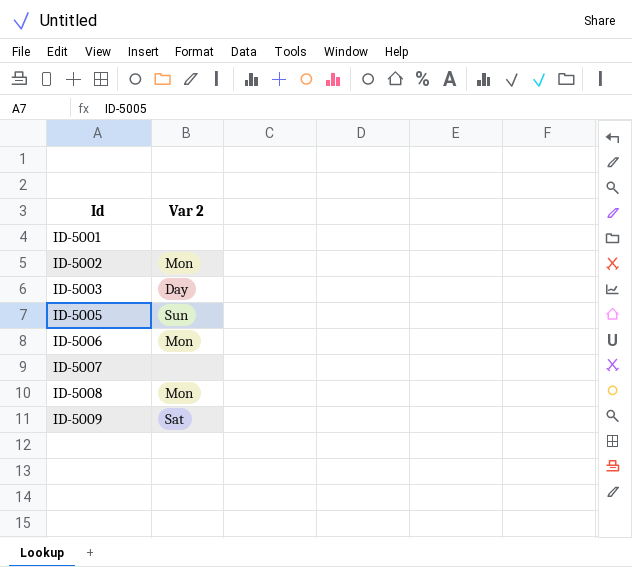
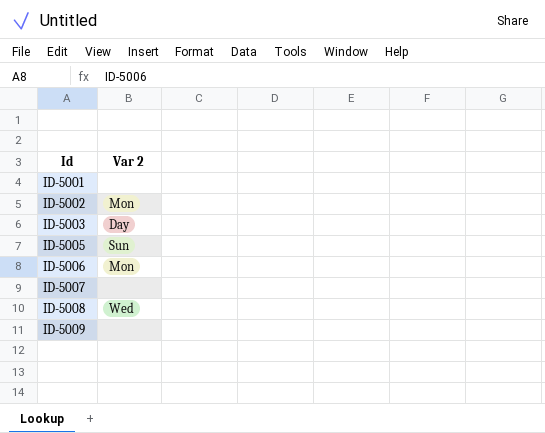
ID-5008 | Var 2: Mon -> Wed
ID-5009 | Var 2: Sat -> none

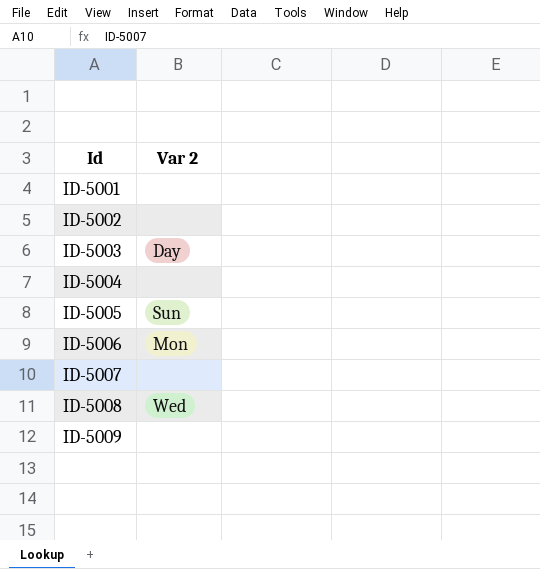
ID-5002 | Var 2: Mon -> none
row ID-5004: none -> none

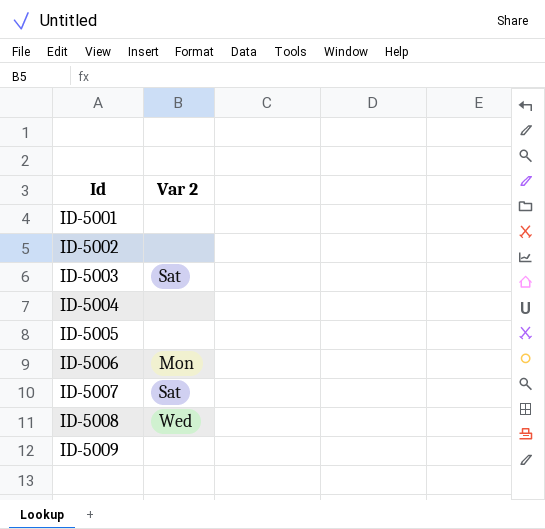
ID-5003 | Var 2: Day -> Sat
ID-5005 | Var 2: Sun -> none
ID-5007 | Var 2: none -> Sat

